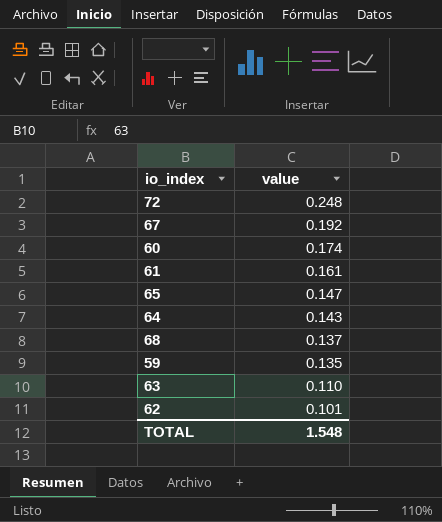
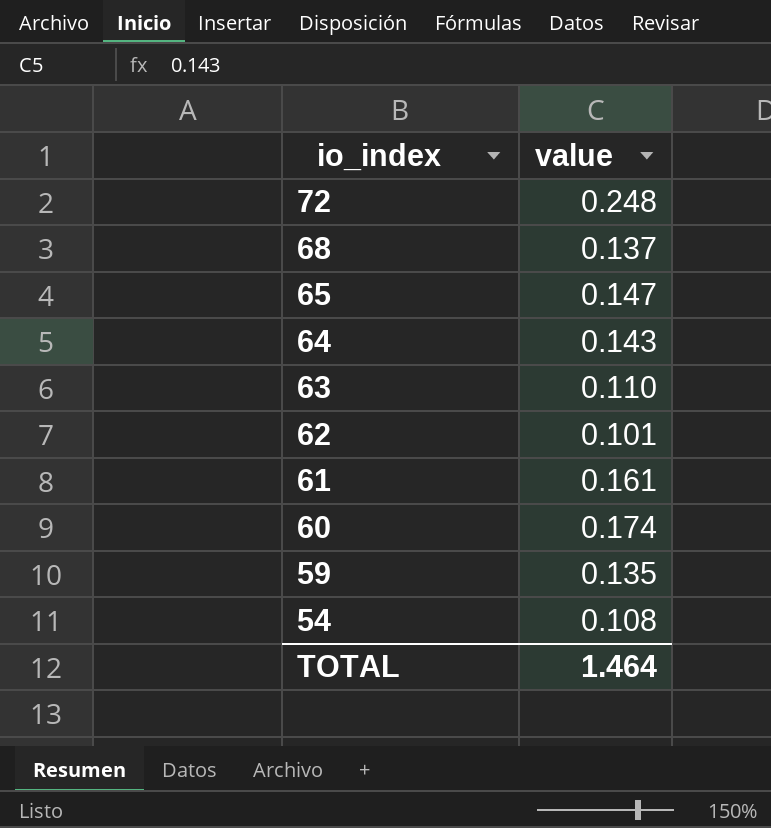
row order: value descending -> io_index descending
row 67: 0.192 -> none
row 54: none -> 0.108
TOTAL | value: 1.548 -> 1.464

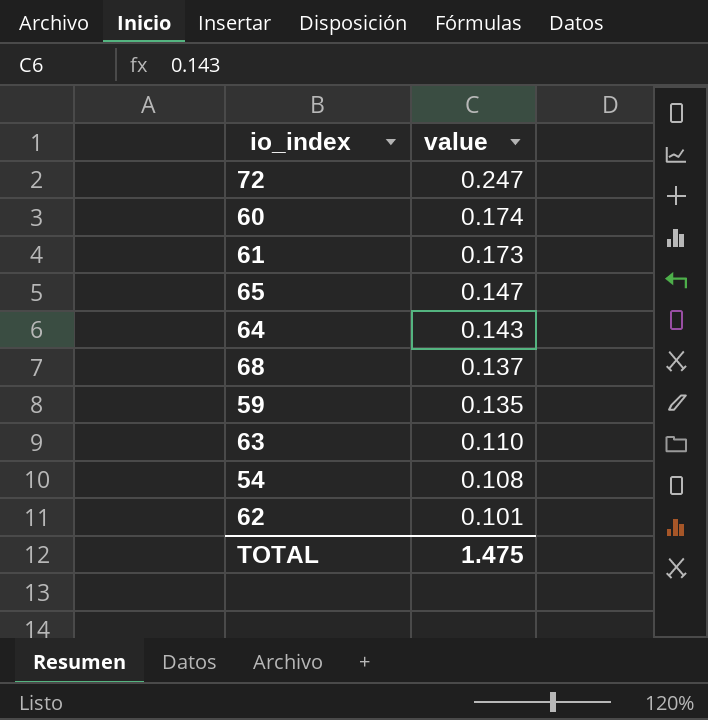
row order: io_index descending -> value descending
72 | value: 0.248 -> 0.247
61 | value: 0.161 -> 0.173
TOTAL | value: 1.464 -> 1.475

